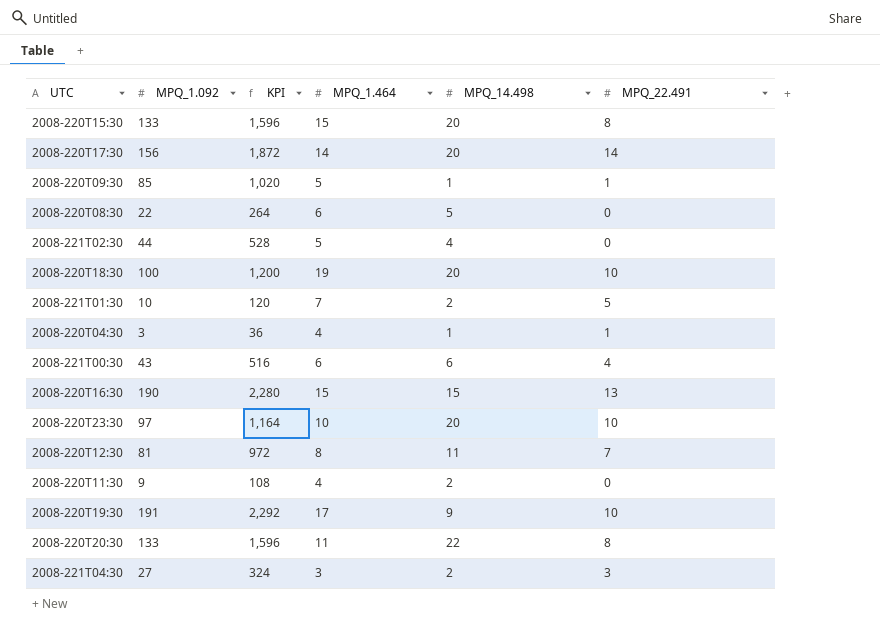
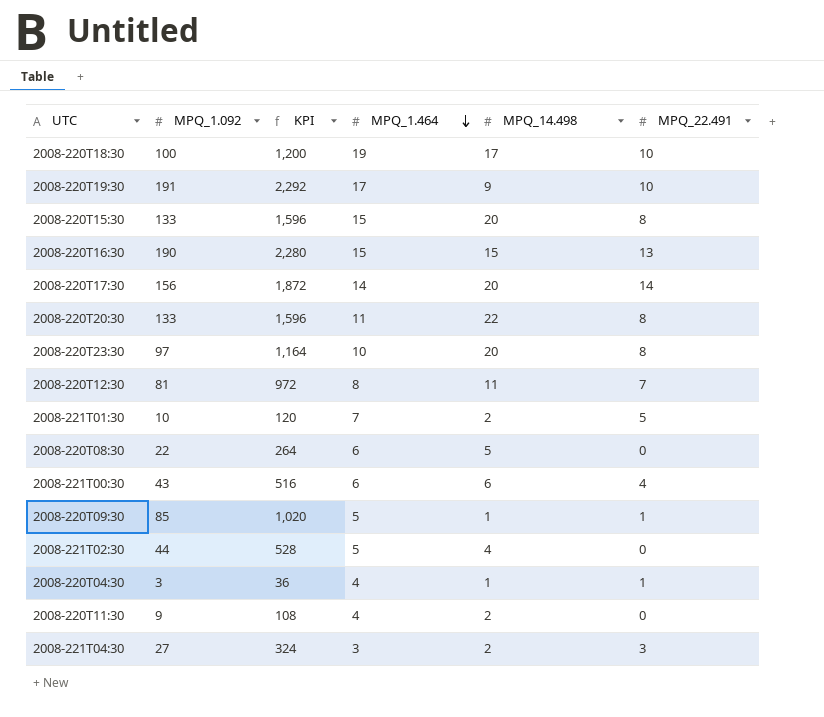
row order: none -> MPQ_1.464 descending
2008-220T18:30 | MPQ_14.498: 20 -> 17
2008-220T23:30 | MPQ_22.491: 10 -> 8

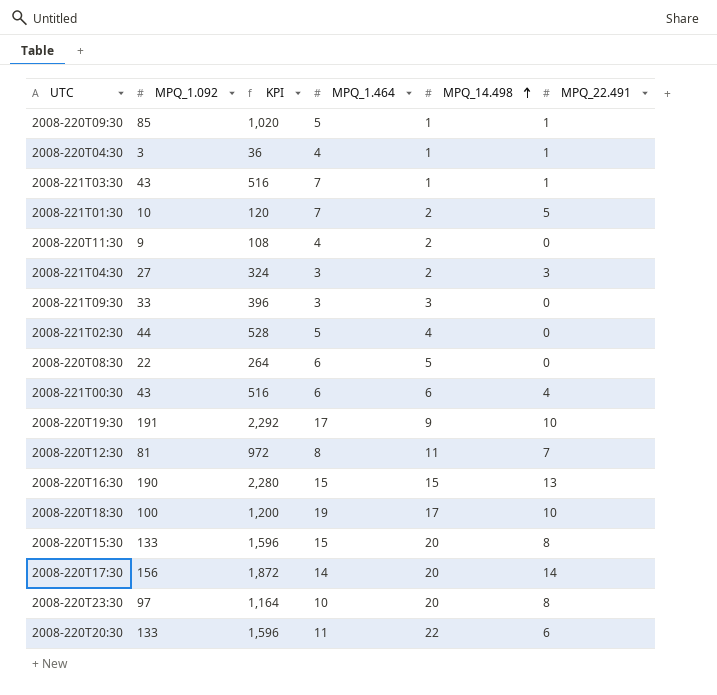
row order: MPQ_1.464 descending -> MPQ_14.498 ascending
row 2008-221T03:30: none -> 43 | 516 | 7 | 1 | 1
row 2008-221T09:30: none -> 33 | 396 | 3 | 3 | 0
2008-220T20:30 | MPQ_22.491: 8 -> 6

